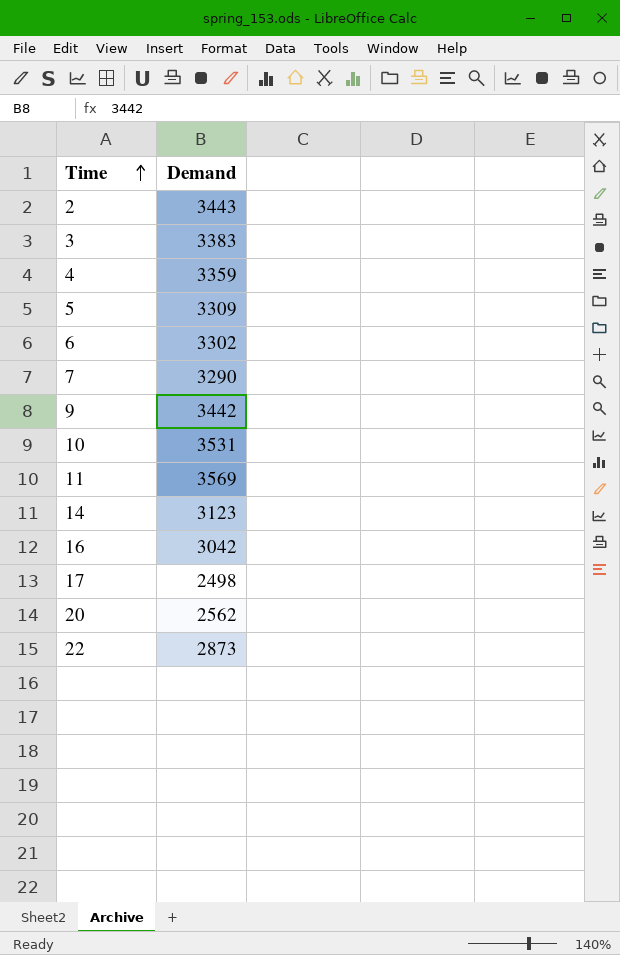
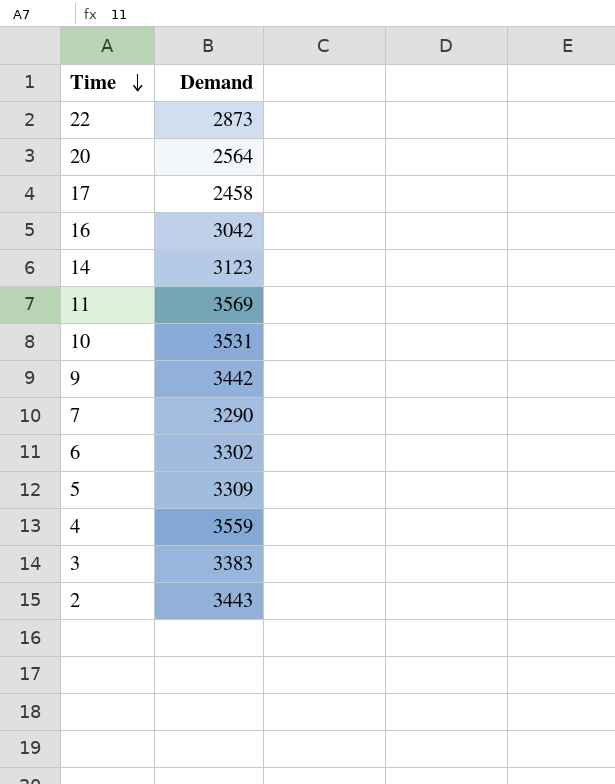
row order: Time ascending -> Time descending
20 | Demand: 2562 -> 2564
17 | Demand: 2498 -> 2458
4 | Demand: 3359 -> 3559

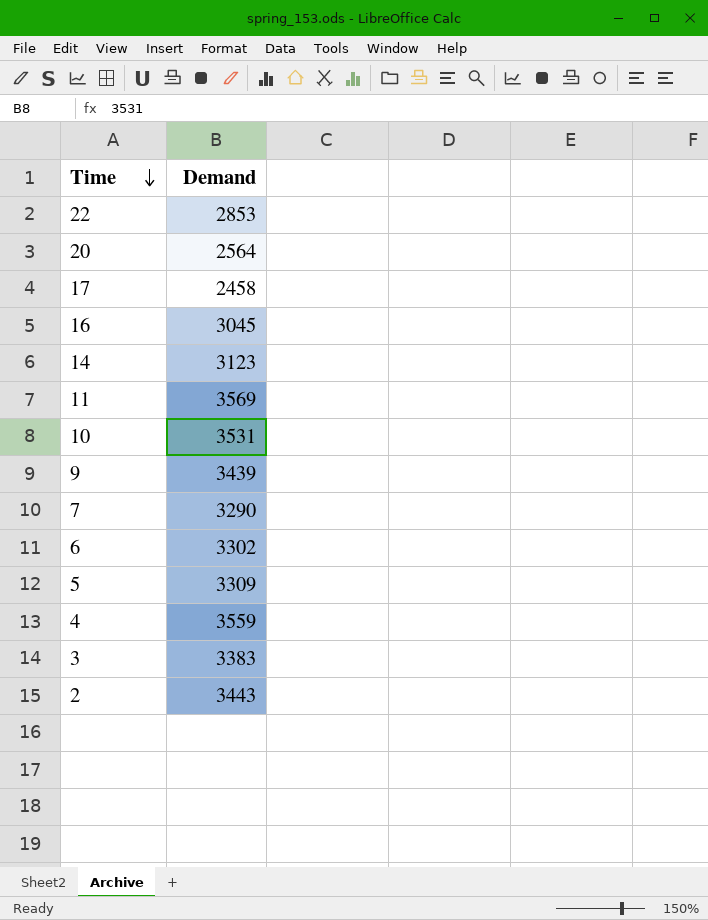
22 | Demand: 2873 -> 2853
16 | Demand: 3042 -> 3045
9 | Demand: 3442 -> 3439

